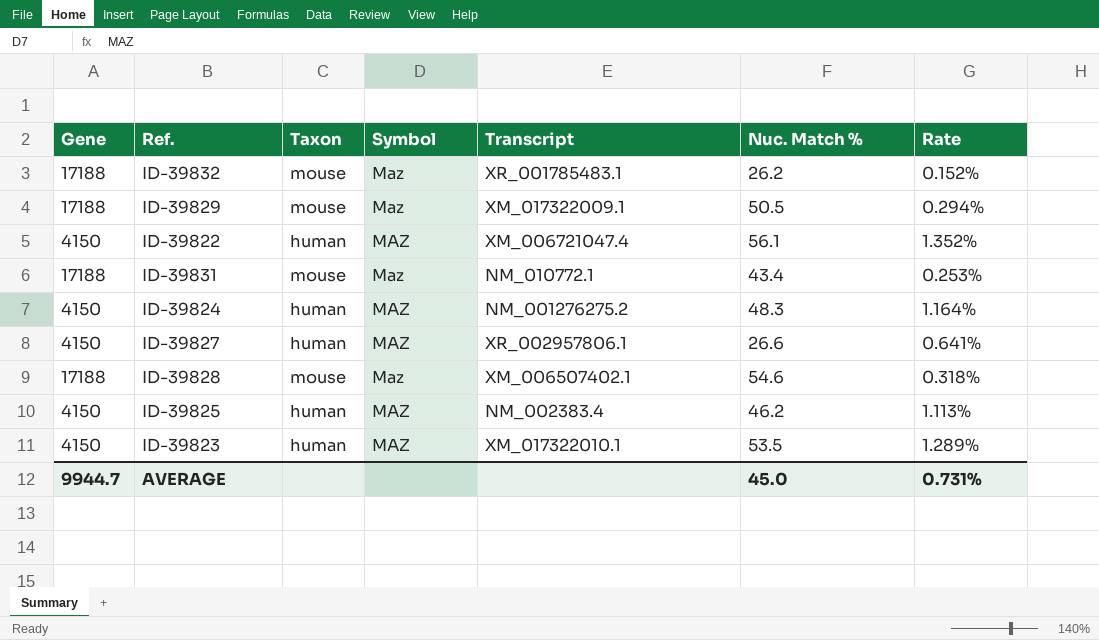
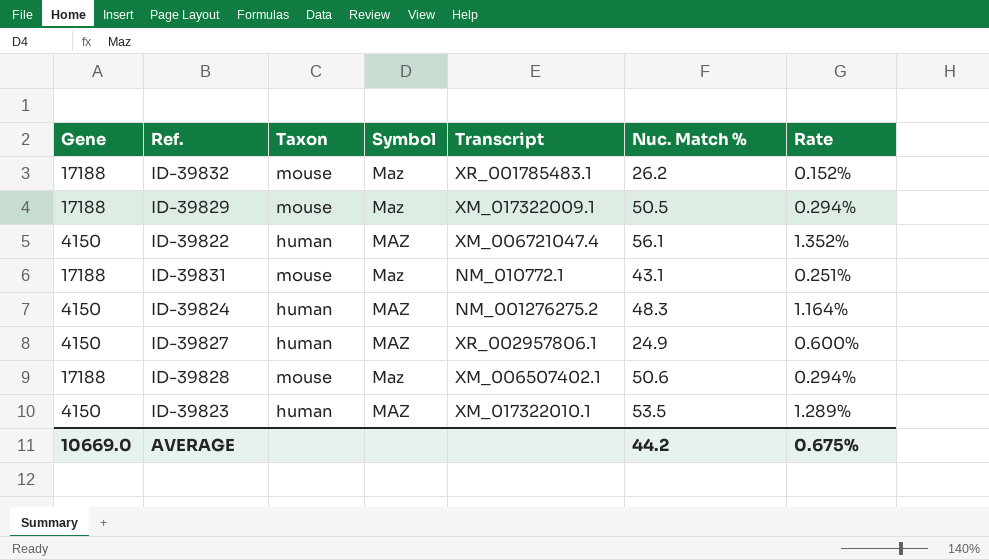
row ID-39825: 4150 | human | MAZ | NM_002383.4 | 46.2 | 1.113% -> none
ID-39831 | Nuc. Match %: 43.4 -> 43.1
ID-39831 | Rate: 0.253% -> 0.251%
ID-39827 | Nuc. Match %: 26.6 -> 24.9
ID-39827 | Rate: 0.641% -> 0.600%
ID-39828 | Nuc. Match %: 54.6 -> 50.6
ID-39828 | Rate: 0.318% -> 0.294%
AVERAGE | Gene: 9944.7 -> 10669.0
AVERAGE | Nuc. Match %: 45.0 -> 44.2
AVERAGE | Rate: 0.731% -> 0.675%

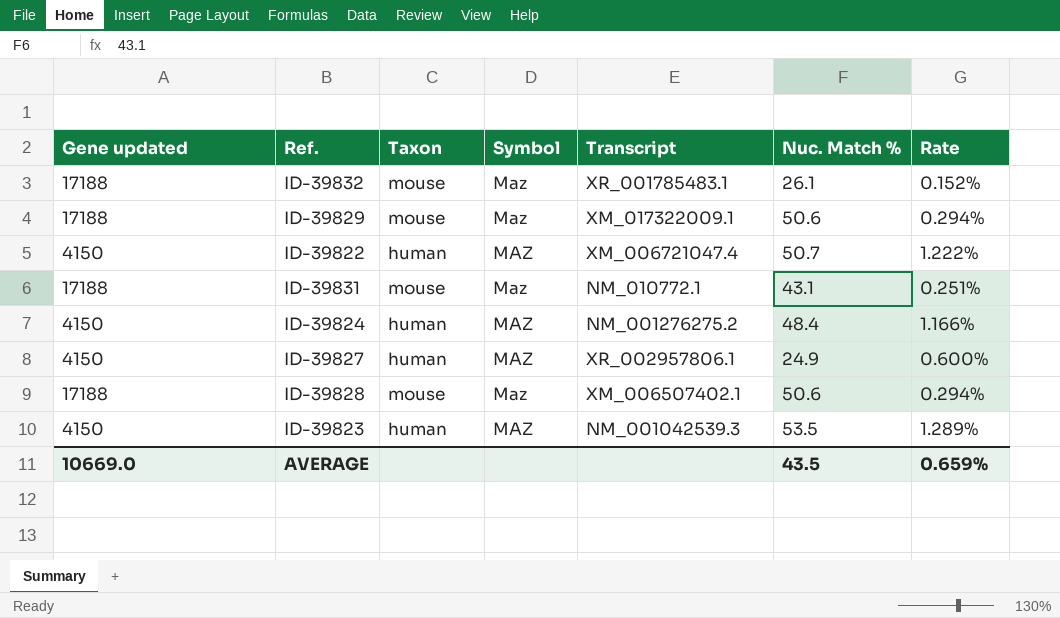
column name: Gene -> Gene updated
ID-39832 | Nuc. Match %: 26.2 -> 26.1
ID-39829 | Nuc. Match %: 50.5 -> 50.6
ID-39822 | Nuc. Match %: 56.1 -> 50.7
ID-39822 | Rate: 1.352% -> 1.222%
ID-39824 | Nuc. Match %: 48.3 -> 48.4
ID-39824 | Rate: 1.164% -> 1.166%
ID-39823 | Transcript: XM_017322010.1 -> NM_001042539.3
AVERAGE | Nuc. Match %: 44.2 -> 43.5
AVERAGE | Rate: 0.675% -> 0.659%

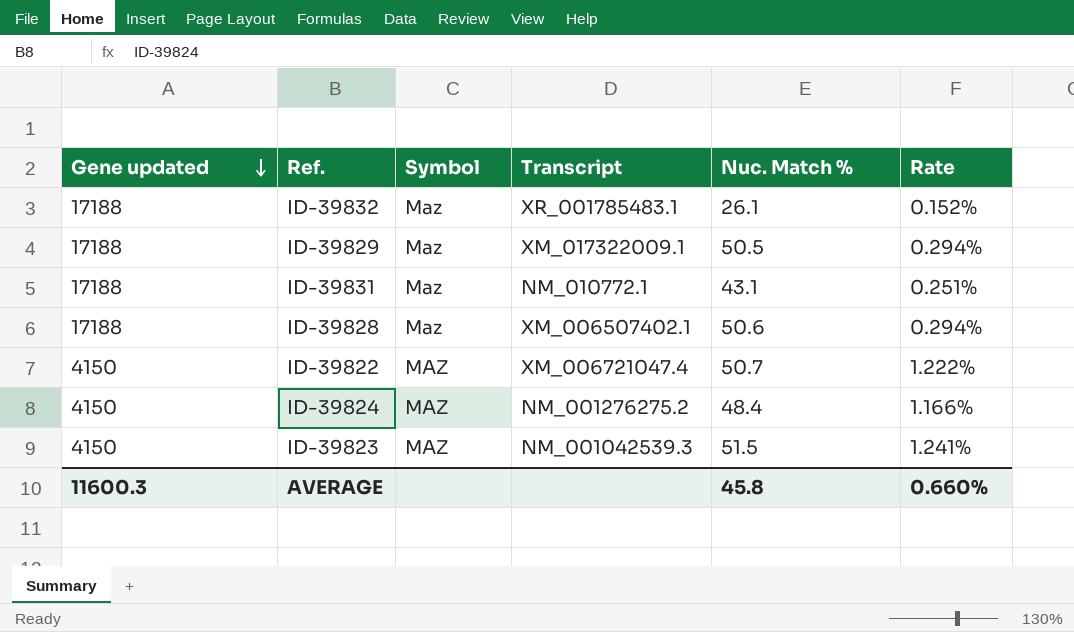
row order: none -> Gene updated descending
column Taxon | position: 3 -> none
row ID-39827: 4150 | human | MAZ | XR_002957806.1 | 24.9 | 0.600% -> none
ID-39829 | Nuc. Match %: 50.6 -> 50.5
ID-39823 | Nuc. Match %: 53.5 -> 51.5
ID-39823 | Rate: 1.289% -> 1.241%
AVERAGE | Gene updated: 10669.0 -> 11600.3
AVERAGE | Nuc. Match %: 43.5 -> 45.8
AVERAGE | Rate: 0.659% -> 0.660%

